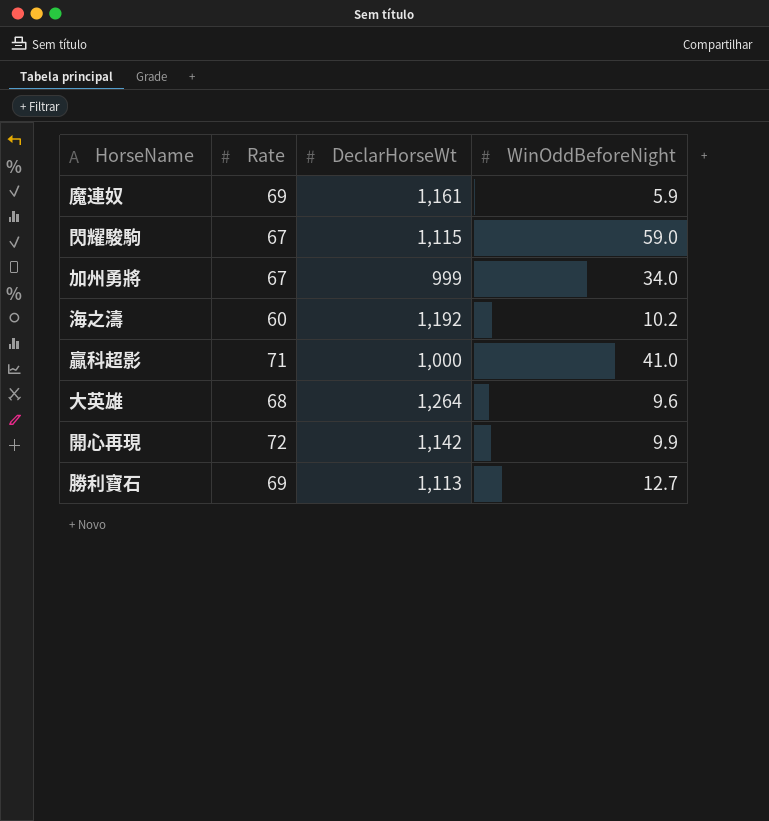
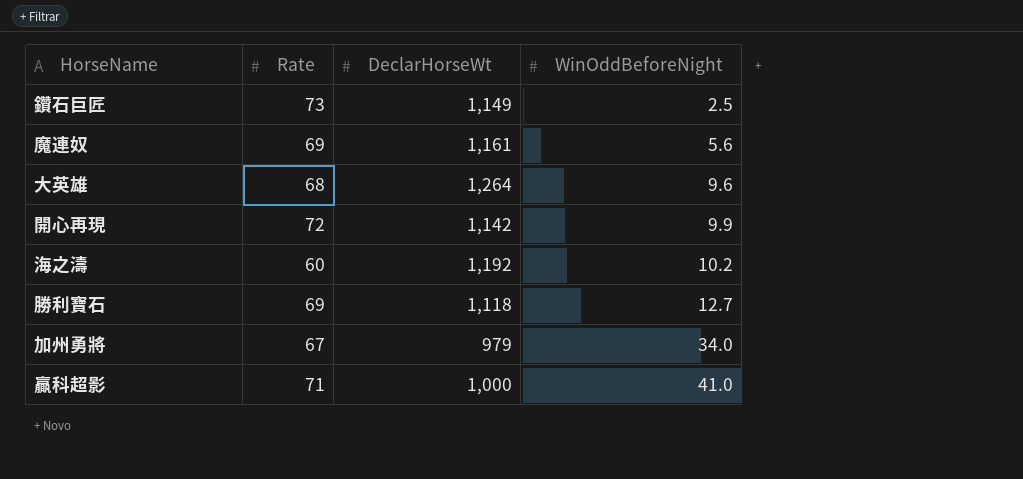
row order: none -> WinOddBeforeNight ascending
row 閃耀駿駒: 67 | 1,115 | 59.0 -> none
row 鑽石巨匠: none -> 73 | 1,149 | 2.5
魔連奴 | WinOddBeforeNight: 5.9 -> 5.6
勝利寶石 | DeclarHorseWt: 1,113 -> 1,118
加州勇將 | DeclarHorseWt: 999 -> 979

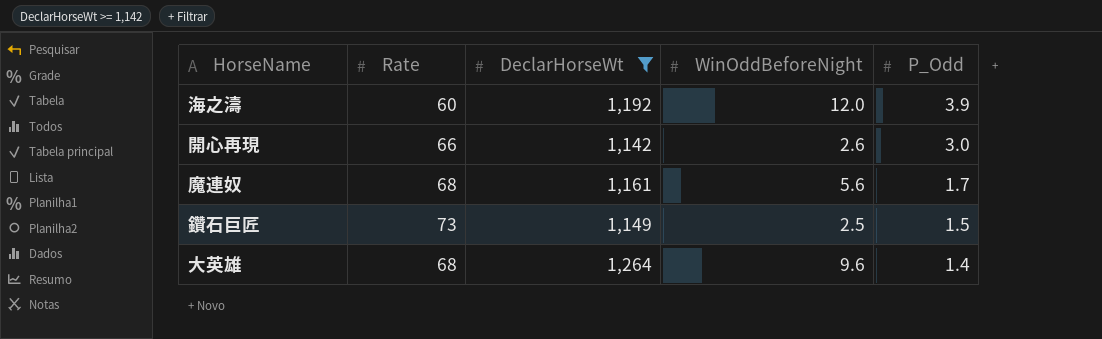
filter: none -> DeclarHorseWt >= 1,142
row order: WinOddBeforeNight ascending -> P_Odd descending
column P_Odd | position: none -> 5
海之濤 | WinOddBeforeNight: 10.2 -> 12.0
開心再現 | Rate: 72 -> 66
開心再現 | WinOddBeforeNight: 9.9 -> 2.6
魔連奴 | Rate: 69 -> 68

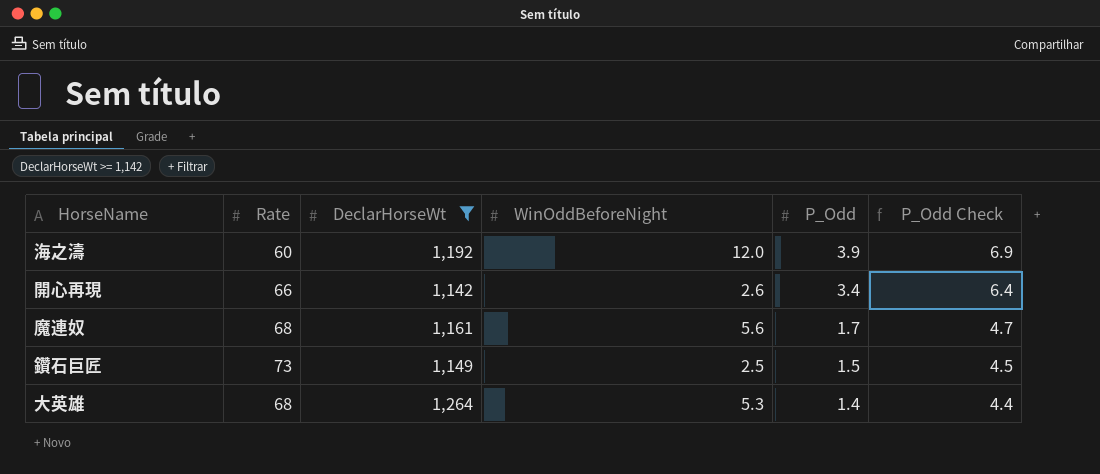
column P_Odd Check | formula: none -> [P_Odd] + 3
開心再現 | P_Odd: 3.0 -> 3.4
大英雄 | WinOddBeforeNight: 9.6 -> 5.3

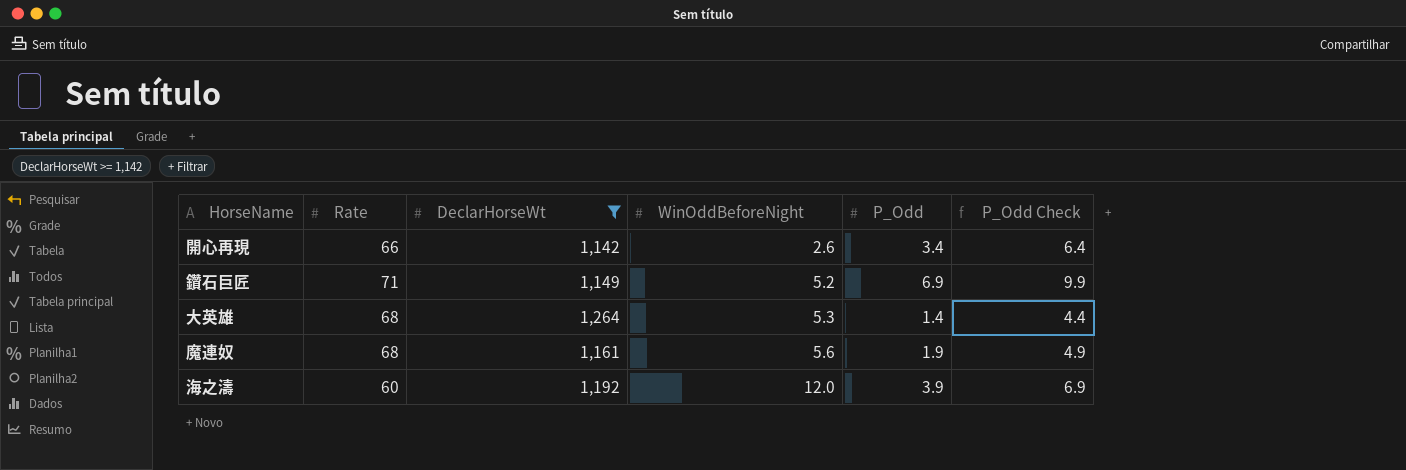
row order: P_Odd descending -> WinOddBeforeNight ascending
鑽石巨匠 | Rate: 73 -> 71
鑽石巨匠 | WinOddBeforeNight: 2.5 -> 5.2
鑽石巨匠 | P_Odd: 1.5 -> 6.9
鑽石巨匠 | P_Odd Check: 4.5 -> 9.9
魔連奴 | P_Odd: 1.7 -> 1.9
魔連奴 | P_Odd Check: 4.7 -> 4.9

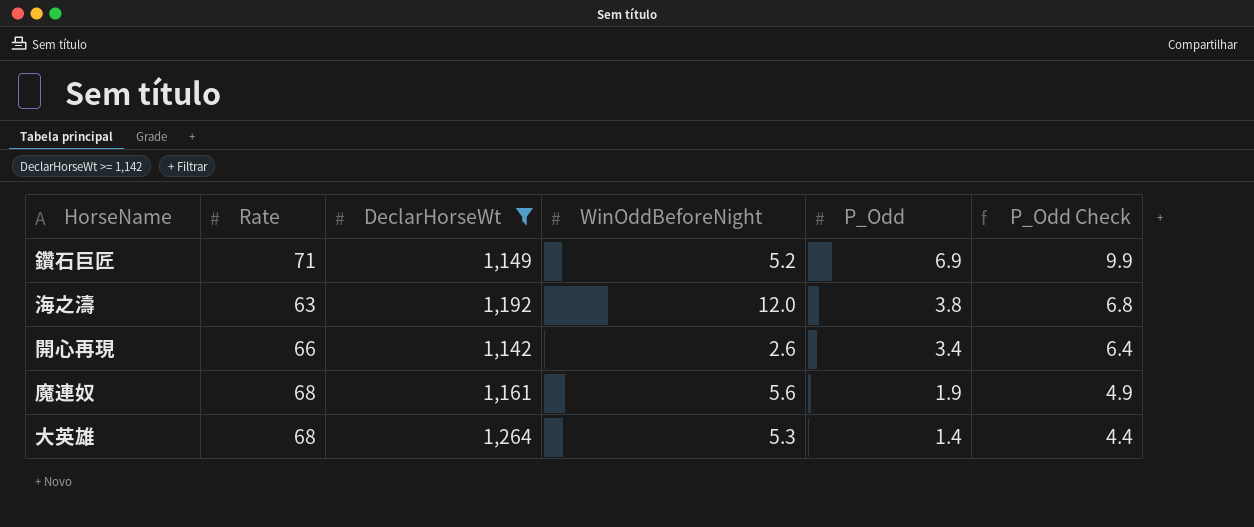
row order: WinOddBeforeNight ascending -> P_Odd descending
海之濤 | Rate: 60 -> 63
海之濤 | P_Odd: 3.9 -> 3.8
海之濤 | P_Odd Check: 6.9 -> 6.8

